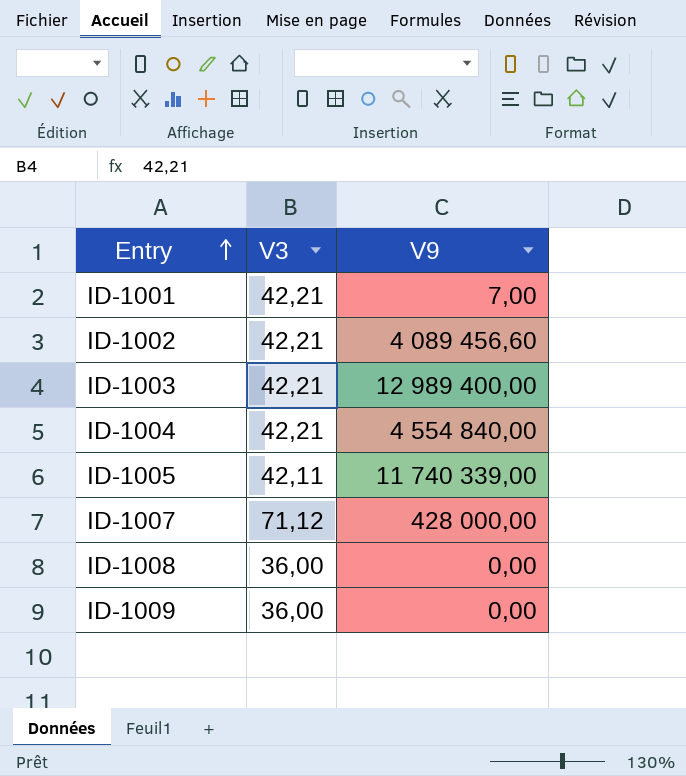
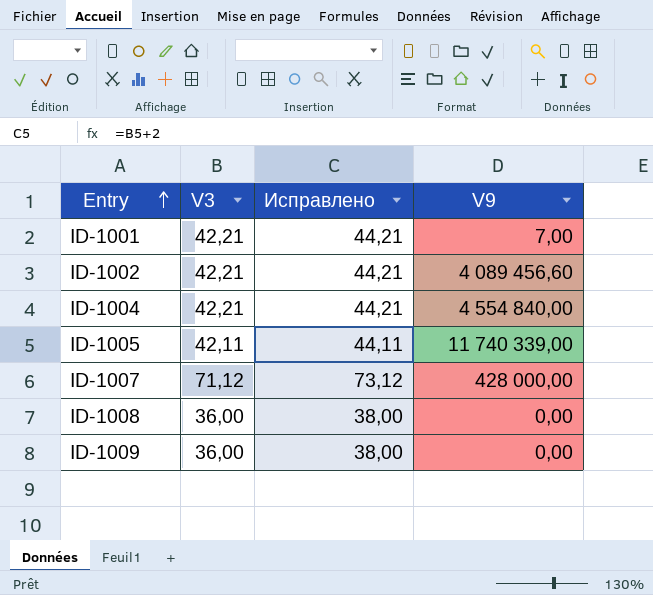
column Исправлено | formula: none -> [V3] + 2
row ID-1003: 42,21 | 12 989 400,00 -> none

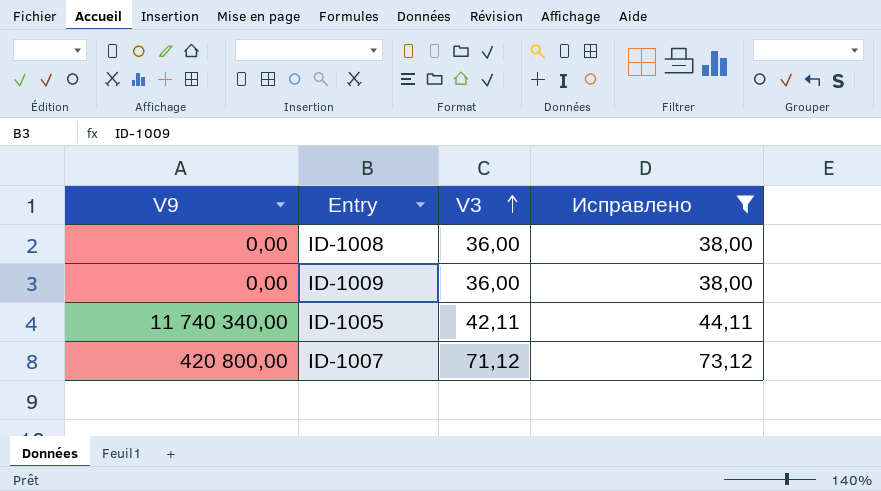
filter: none -> Исправлено != 44,21
row order: Entry ascending -> V3 ascending
column V9 | position: 4 -> 1
ID-1005 | V9: 11 740 339,00 -> 11 740 340,00
ID-1007 | V9: 428 000,00 -> 420 800,00

